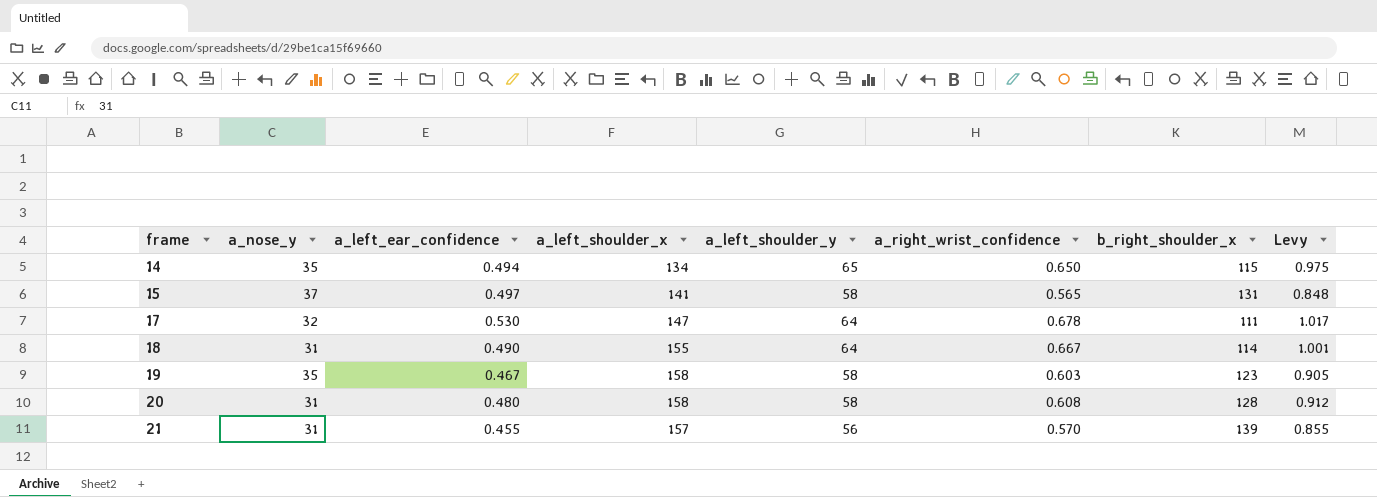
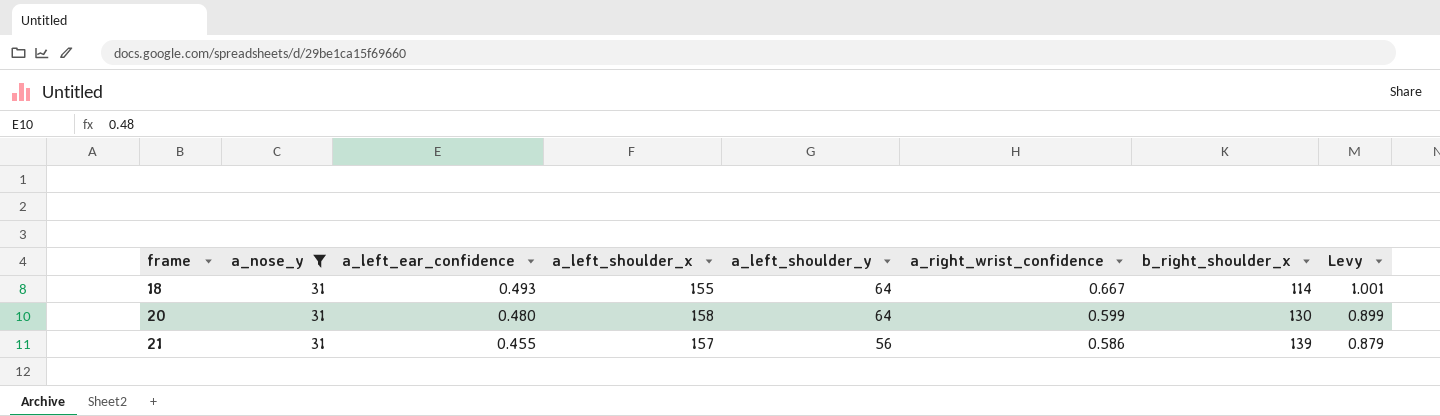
filter: none -> a_nose_y = 31
18 | a_left_ear_confidence: 0.490 -> 0.493
20 | a_left_shoulder_y: 58 -> 64
20 | a_right_wrist_confidence: 0.608 -> 0.599
20 | b_right_shoulder_x: 128 -> 130
20 | Levy: 0.912 -> 0.899
21 | a_right_wrist_confidence: 0.570 -> 0.586
21 | Levy: 0.855 -> 0.879

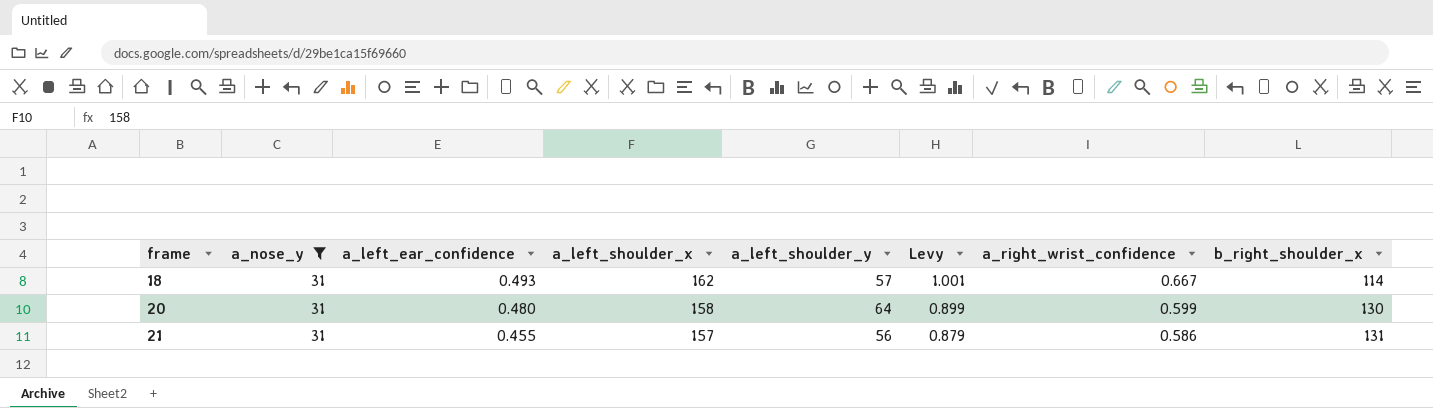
column Levy | position: 8 -> 6
18 | a_left_shoulder_x: 155 -> 162
18 | a_left_shoulder_y: 64 -> 57
21 | b_right_shoulder_x: 139 -> 131

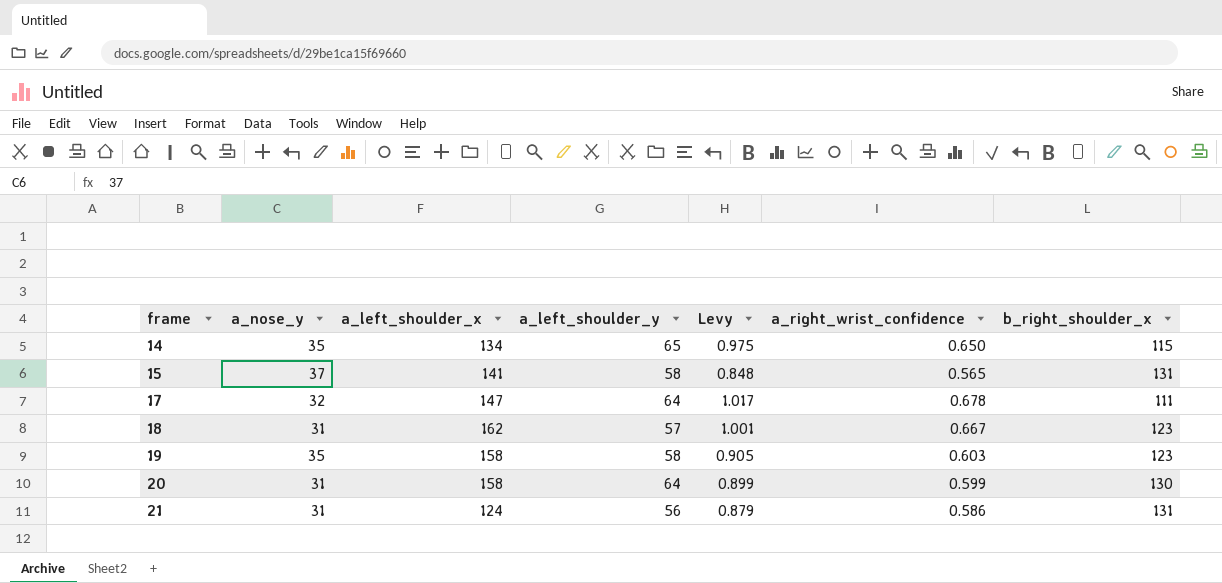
filter: a_nose_y = 31 -> none
column a_left_ear_confidence | position: 3 -> none
18 | b_right_shoulder_x: 114 -> 123
21 | a_left_shoulder_x: 157 -> 124

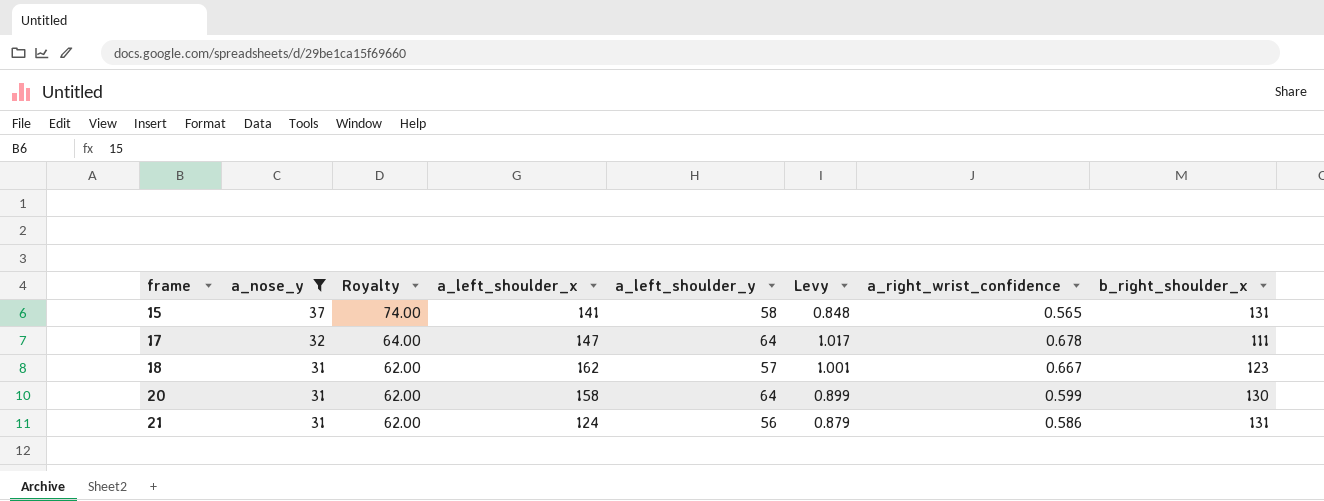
filter: none -> a_nose_y != 35
column Royalty | formula: none -> [a_nose_y] * 2

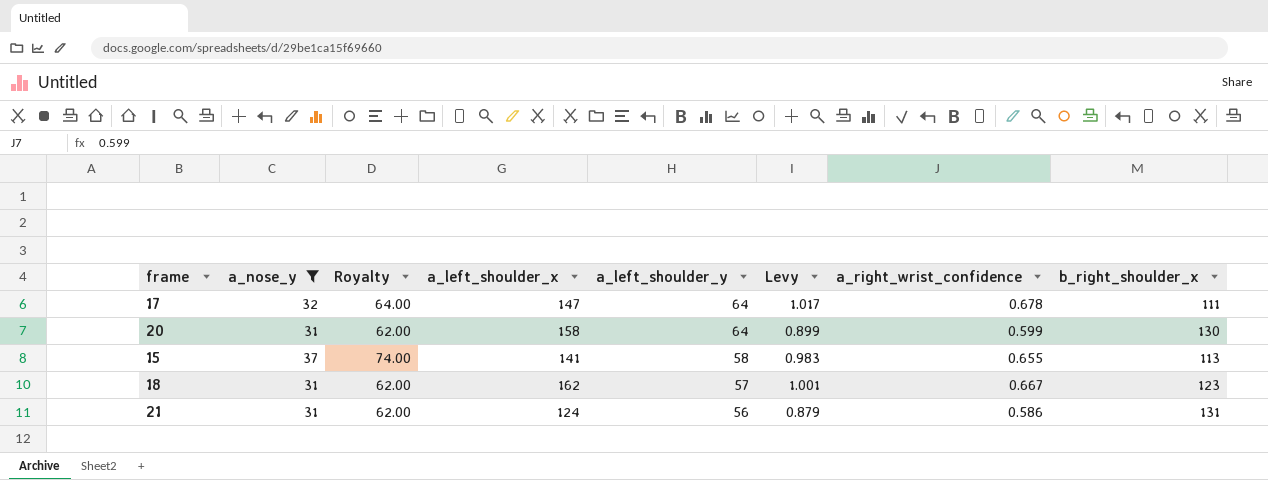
row order: frame ascending -> a_left_shoulder_y descending
15 | Levy: 0.848 -> 0.983
15 | a_right_wrist_confidence: 0.565 -> 0.655
15 | b_right_shoulder_x: 131 -> 113

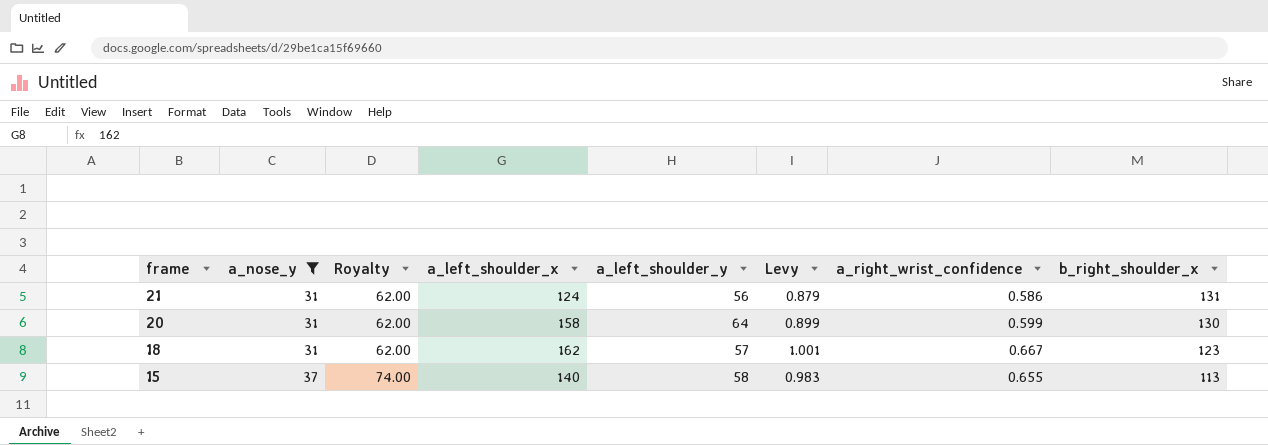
row order: a_left_shoulder_y descending -> frame descending
row 17: 32 | 64.00 | 147 | 64 | 1.017 | 0.678 | 111 -> none
15 | a_left_shoulder_x: 141 -> 140

